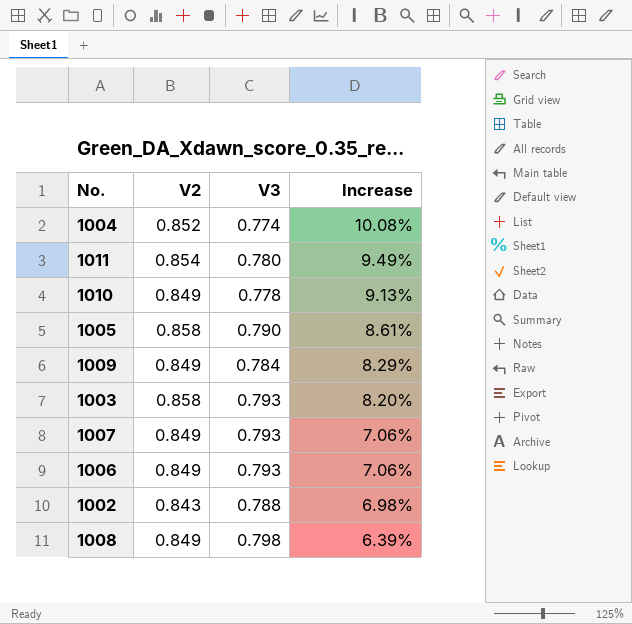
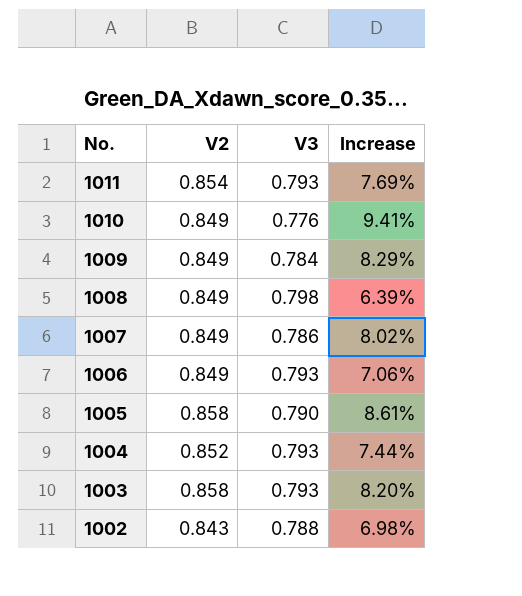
row order: Increase descending -> No. descending
1011 | V3: 0.780 -> 0.793
1011 | Increase: 9.49% -> 7.69%
1010 | V3: 0.778 -> 0.776
1010 | Increase: 9.13% -> 9.41%
1007 | V3: 0.793 -> 0.786
1007 | Increase: 7.06% -> 8.02%
1004 | V3: 0.774 -> 0.793
1004 | Increase: 10.08% -> 7.44%

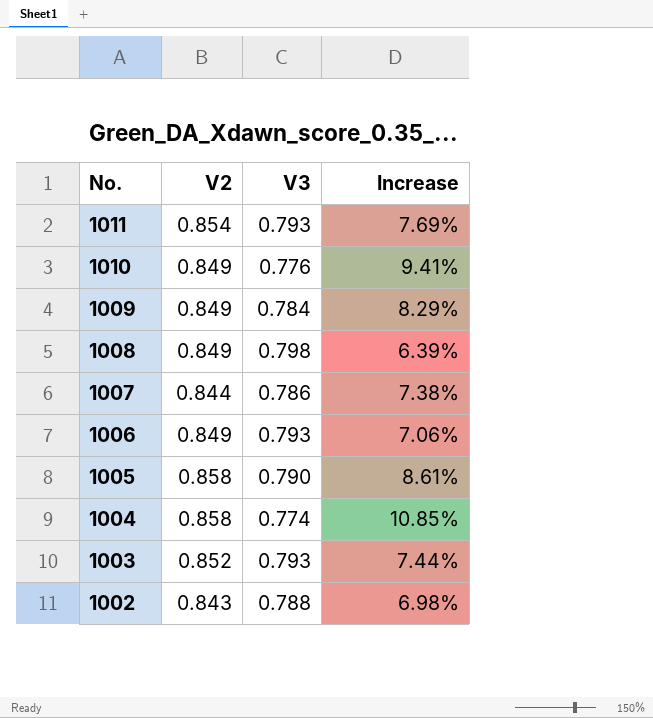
1007 | V2: 0.849 -> 0.844
1007 | Increase: 8.02% -> 7.38%
1004 | V2: 0.852 -> 0.858
1004 | V3: 0.793 -> 0.774
1004 | Increase: 7.44% -> 10.85%
1003 | V2: 0.858 -> 0.852
1003 | Increase: 8.20% -> 7.44%

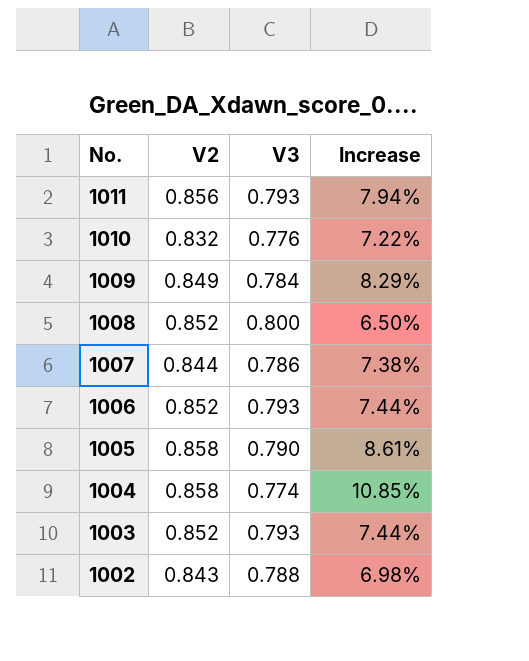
1011 | V2: 0.854 -> 0.856
1011 | Increase: 7.69% -> 7.94%
1010 | V2: 0.849 -> 0.832
1010 | Increase: 9.41% -> 7.22%
1008 | V2: 0.849 -> 0.852
1008 | V3: 0.798 -> 0.800
1008 | Increase: 6.39% -> 6.50%
1006 | V2: 0.849 -> 0.852
1006 | Increase: 7.06% -> 7.44%

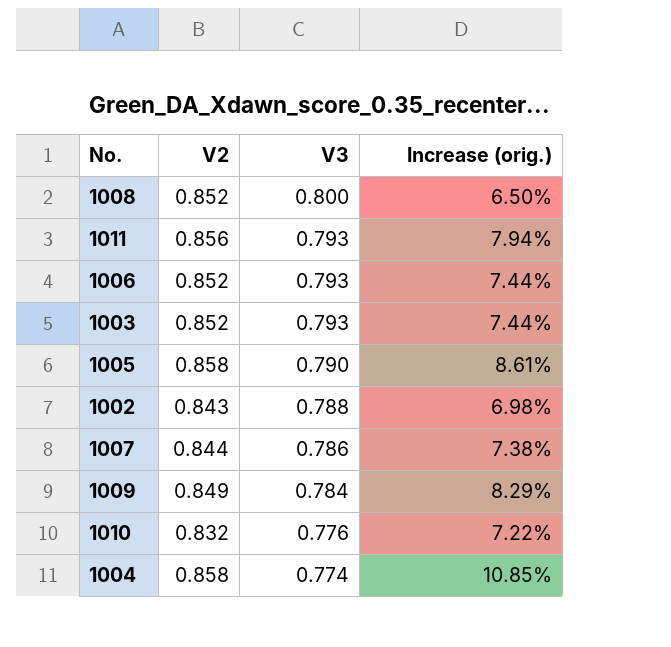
row order: No. descending -> V3 descending
column name: Increase -> Increase (orig.)

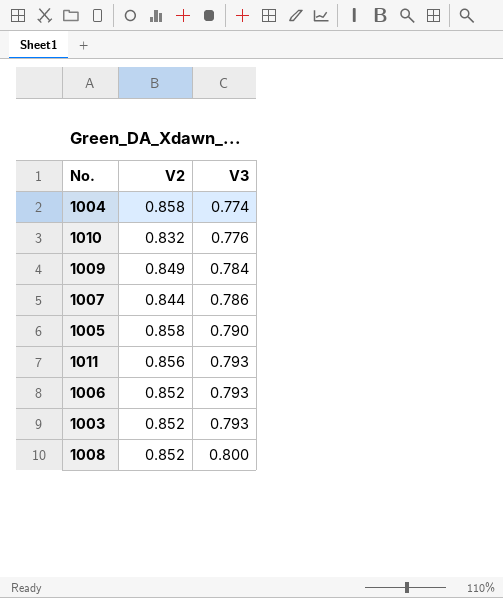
row order: V3 descending -> V3 ascending
column Increase (orig.) | formula: ([V2] - [V3]) / [V3] -> none
row 1002: 0.843 | 0.788 | 6.98% -> none

